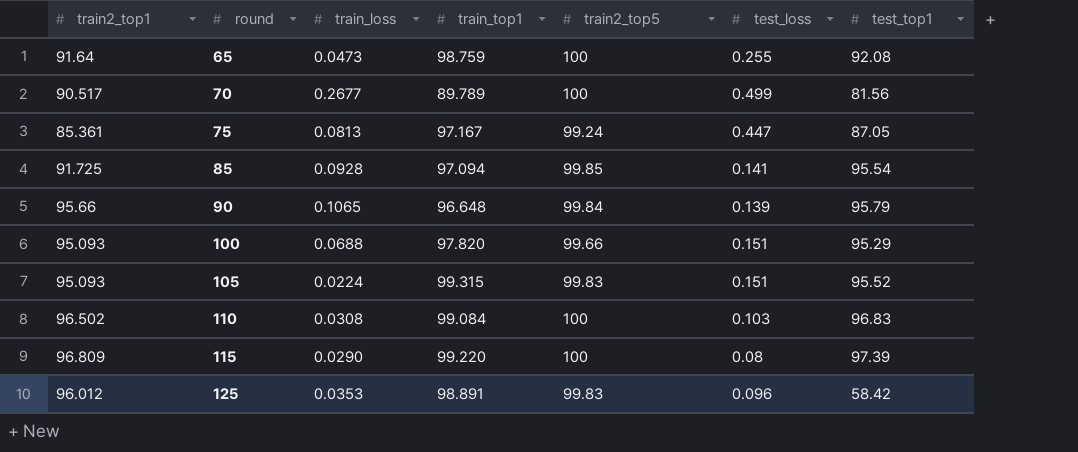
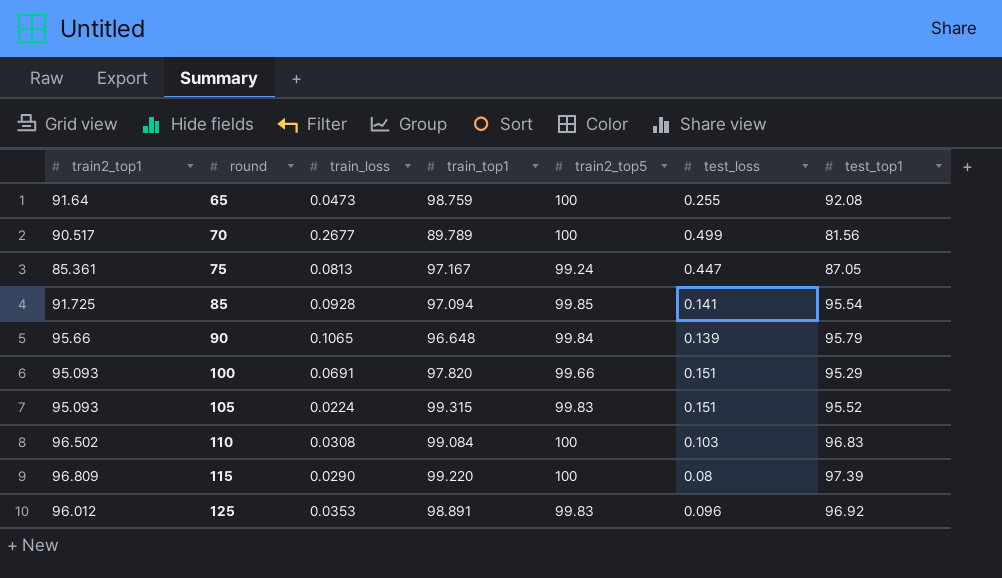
100 | train_loss: 0.0688 -> 0.0691
125 | test_top1: 58.42 -> 96.92

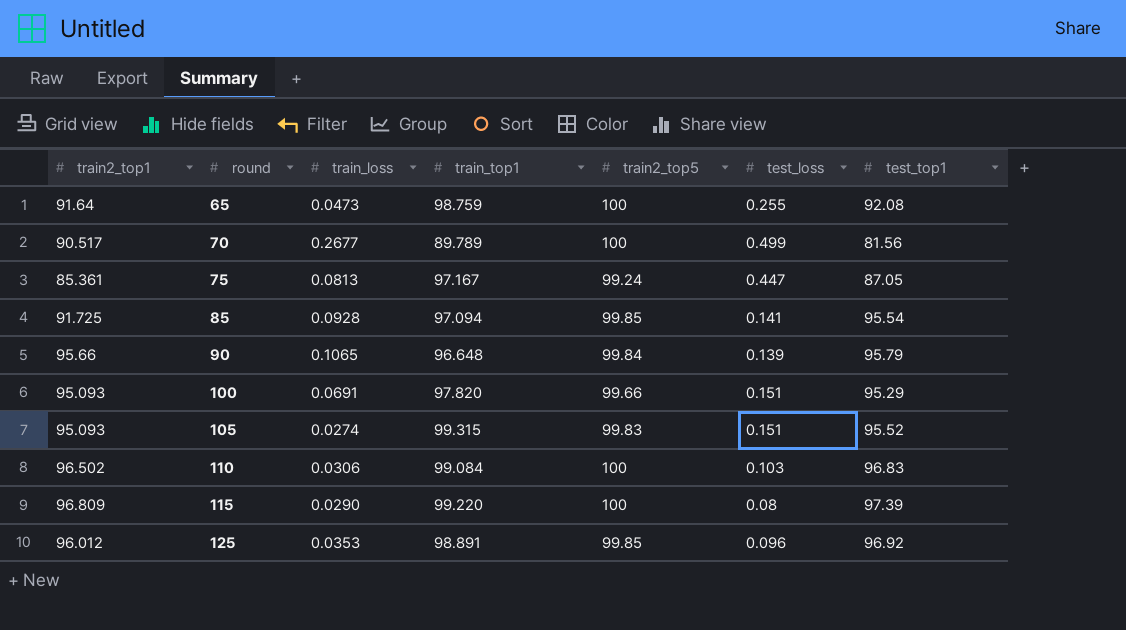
105 | train_loss: 0.0224 -> 0.0274
110 | train_loss: 0.0308 -> 0.0306
125 | train2_top5: 99.83 -> 99.85

